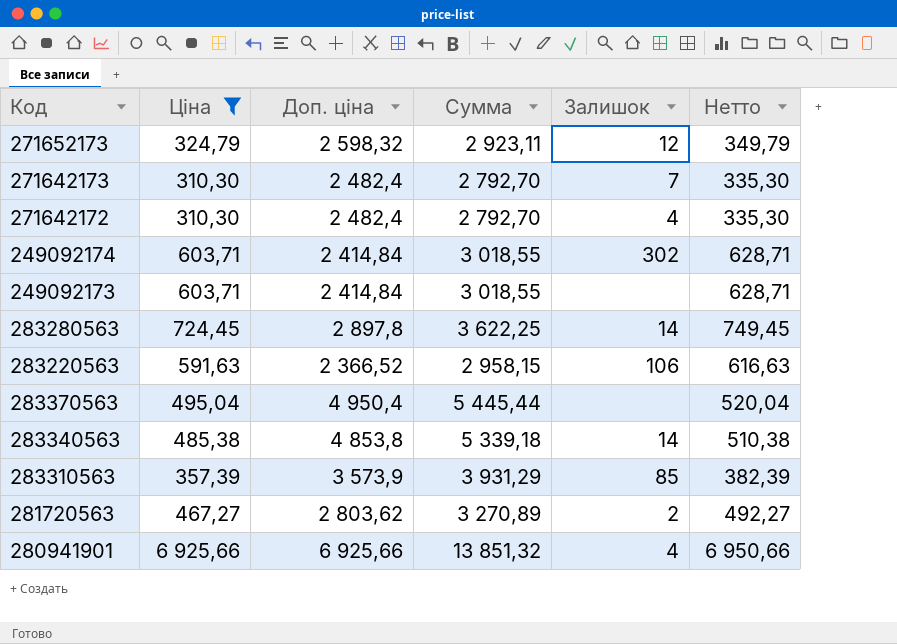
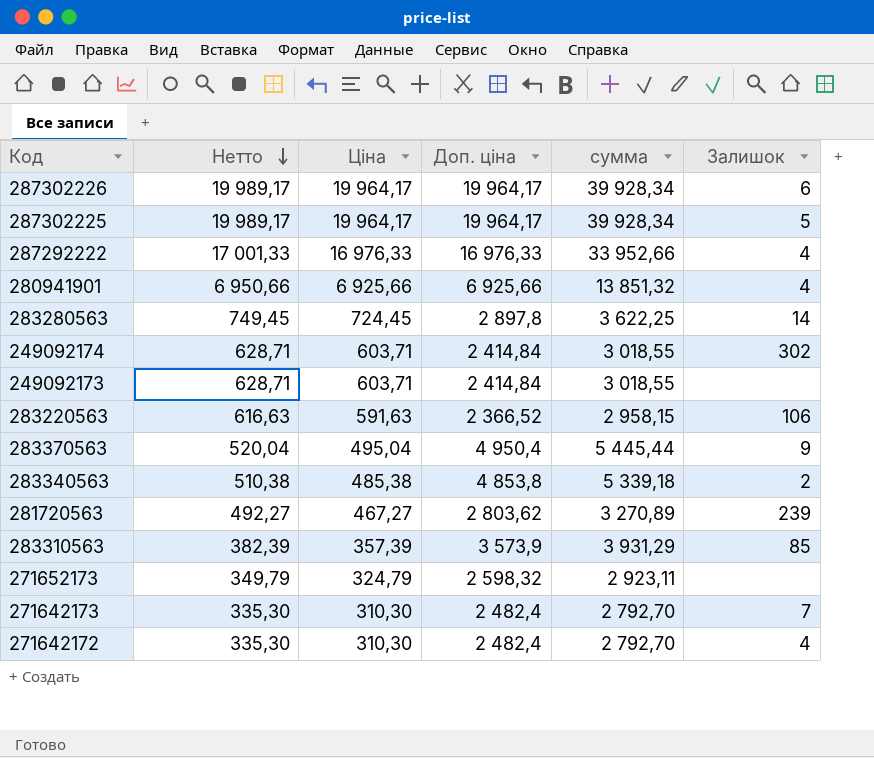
filter: Ціна <= 6 925,66 -> none
row order: none -> Нетто descending
column Нетто | position: 6 -> 2
column name: Сумма -> сумма
283370563 | Залишок: none -> 9
283340563 | Залишок: 14 -> 2
281720563 | Залишок: 2 -> 239
271652173 | Залишок: 12 -> none

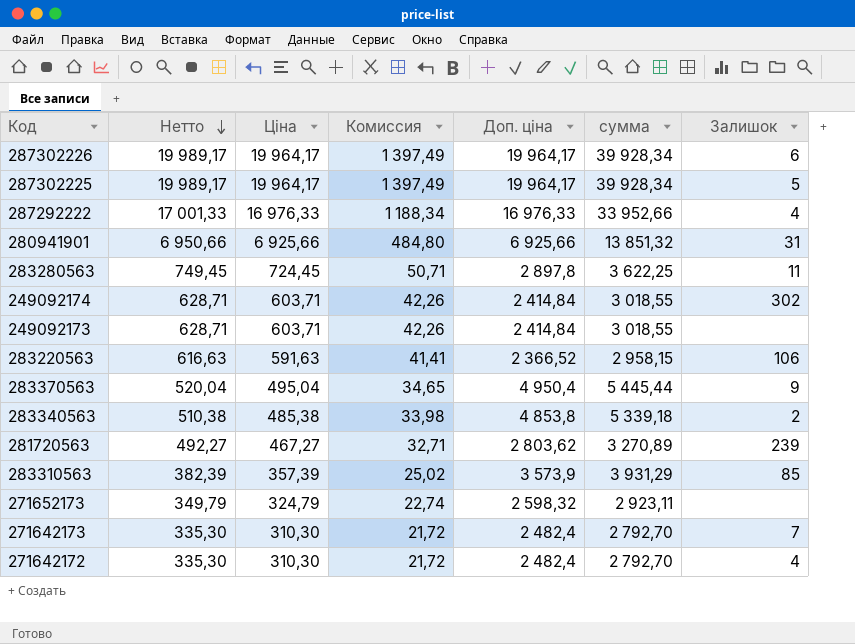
column Комиссия | formula: none -> [Ціна] * 0,07
280941901 | Залишок: 4 -> 31
283280563 | Залишок: 14 -> 11

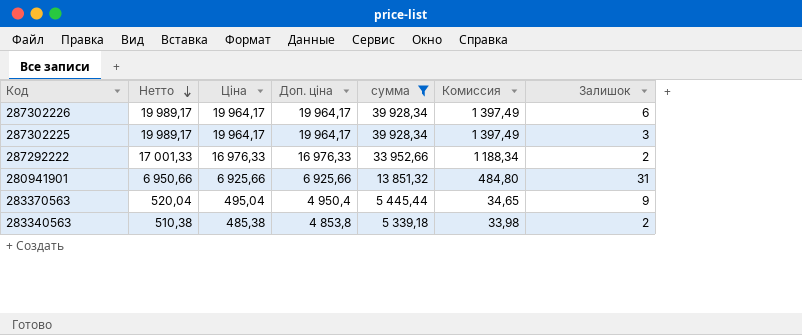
filter: none -> сумма >= 5 339,18
column Комиссия | position: 4 -> 6
287302225 | Залишок: 5 -> 3
287292222 | Залишок: 4 -> 2

